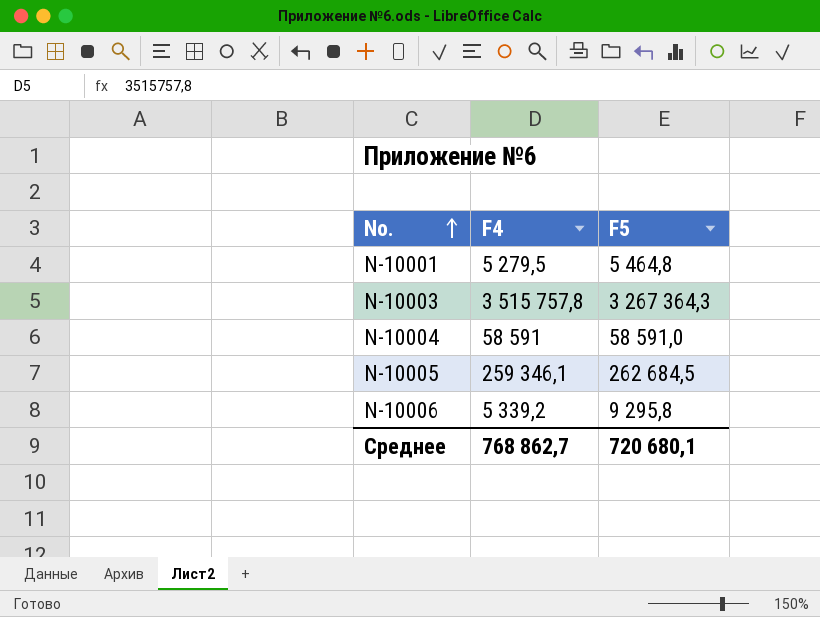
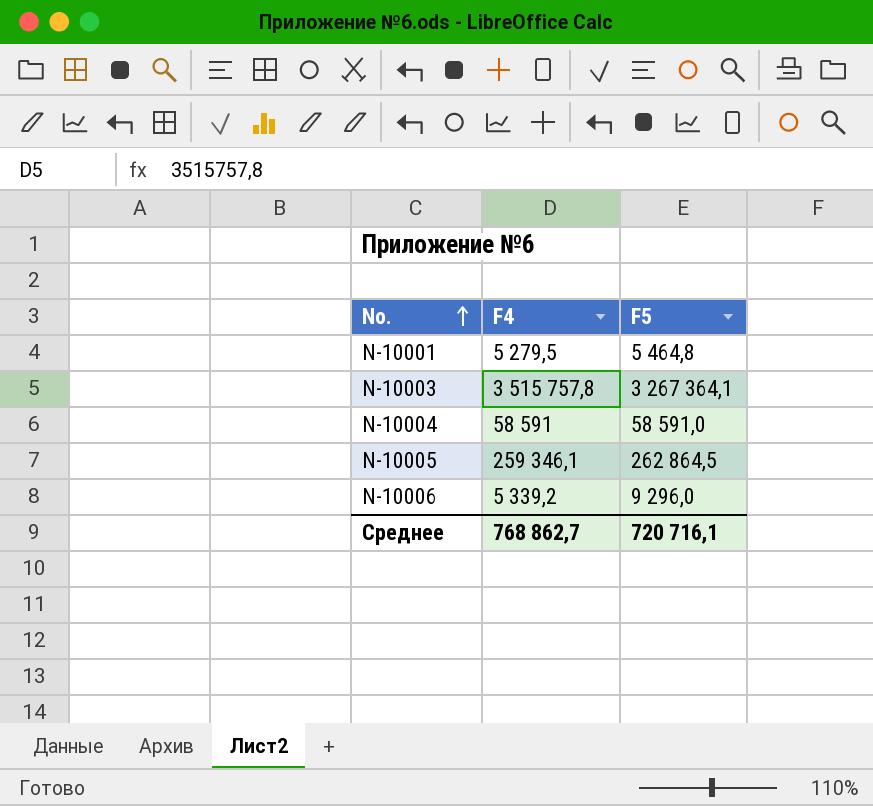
N-10003 | F5: 3 267 364,3 -> 3 267 364,1
N-10005 | F5: 262 684,5 -> 262 864,5
N-10006 | F5: 9 295,8 -> 9 296,0
Среднее | F5: 720 680,1 -> 720 716,1

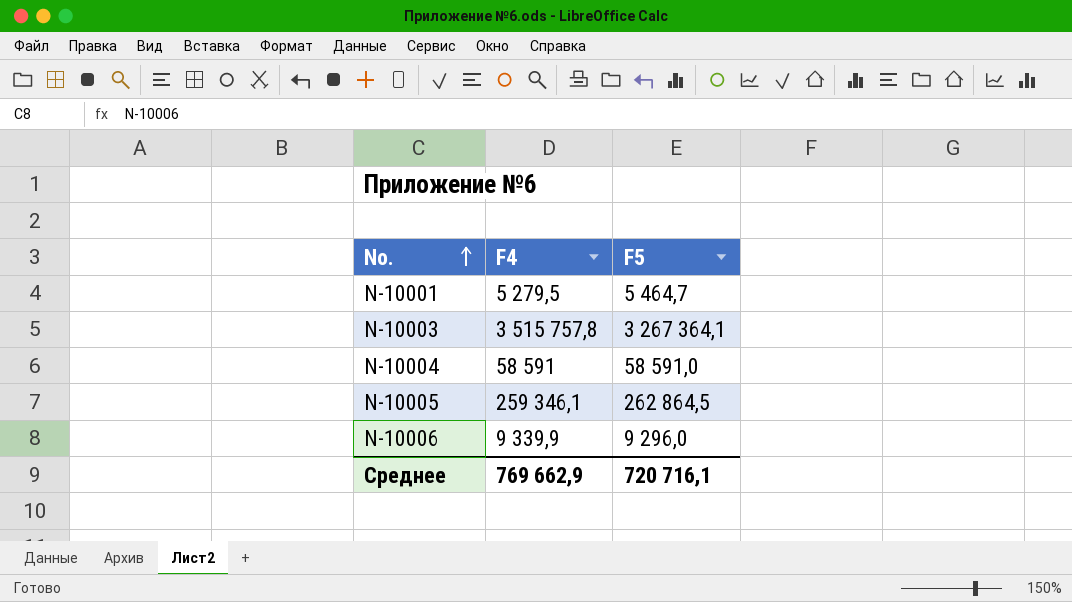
N-10001 | F5: 5 464,8 -> 5 464,7
N-10006 | F4: 5 339,2 -> 9 339,9
Среднее | F4: 768 862,7 -> 769 662,9

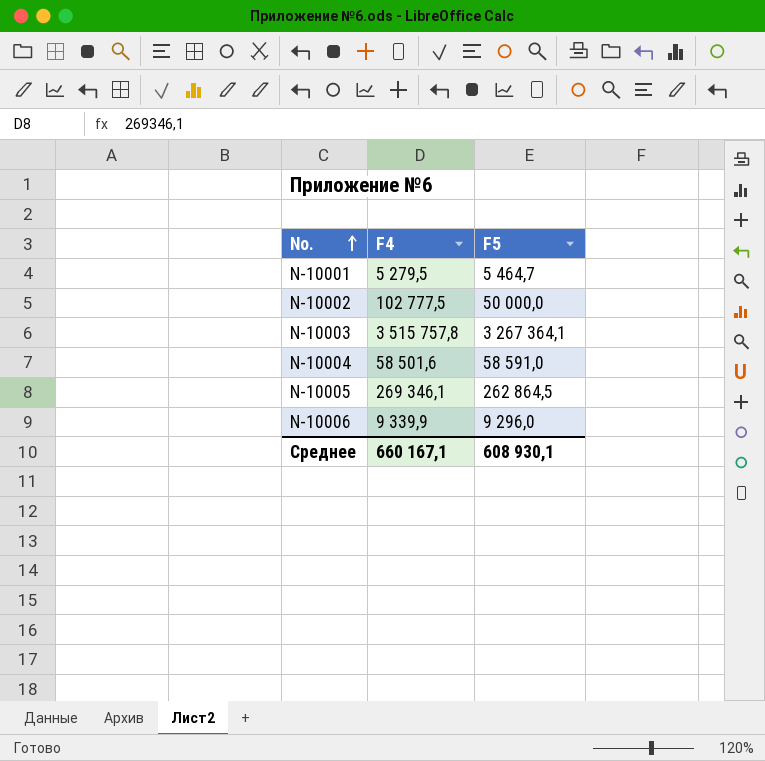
row N-10002: none -> 102 777,5 | 50 000,0
N-10004 | F4: 58 591 -> 58 501,6
N-10005 | F4: 259 346,1 -> 269 346,1
Среднее | F4: 769 662,9 -> 660 167,1
Среднее | F5: 720 716,1 -> 608 930,1

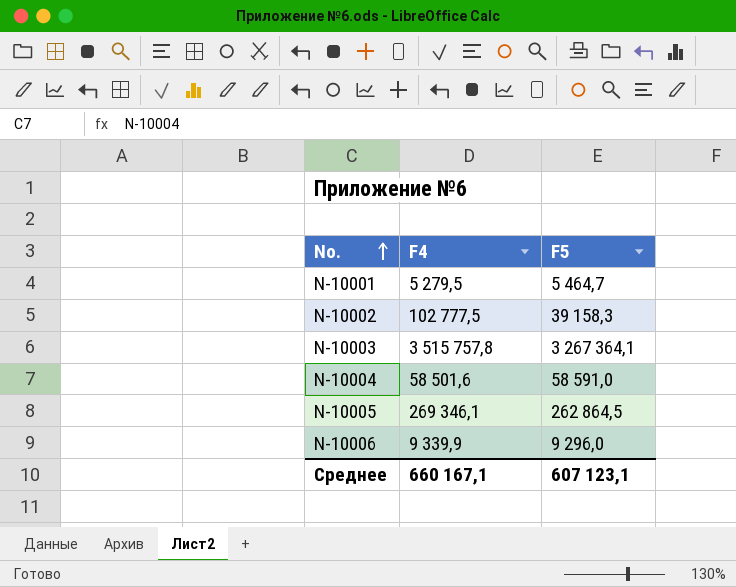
N-10002 | F5: 50 000,0 -> 39 158,3
Среднее | F5: 608 930,1 -> 607 123,1

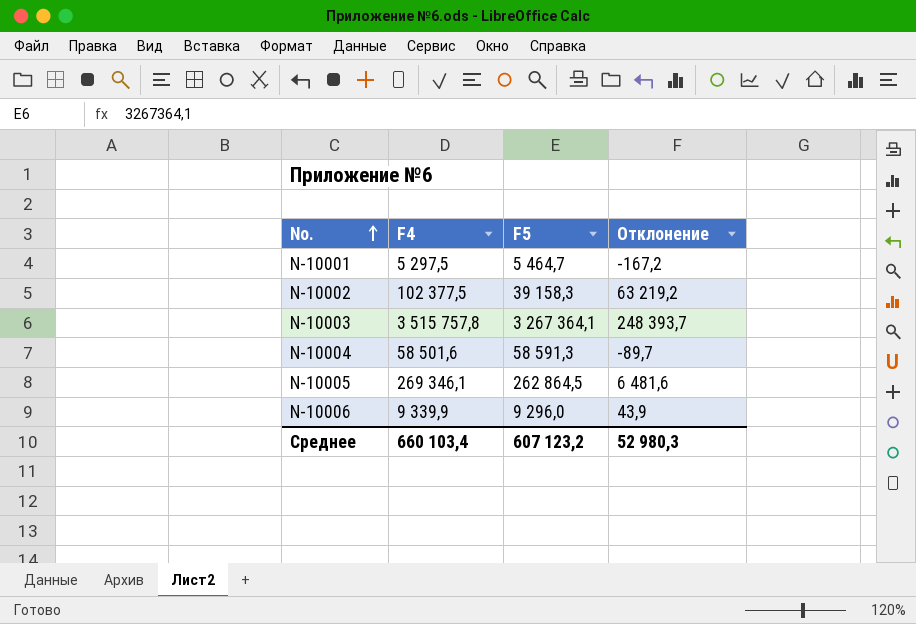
column Отклонение | formula: none -> [F4] - [F5]
N-10001 | F4: 5 279,5 -> 5 297,5
N-10002 | F4: 102 777,5 -> 102 377,5
N-10004 | F5: 58 591,0 -> 58 591,3
Среднее | F4: 660 167,1 -> 660 103,4
Среднее | F5: 607 123,1 -> 607 123,2

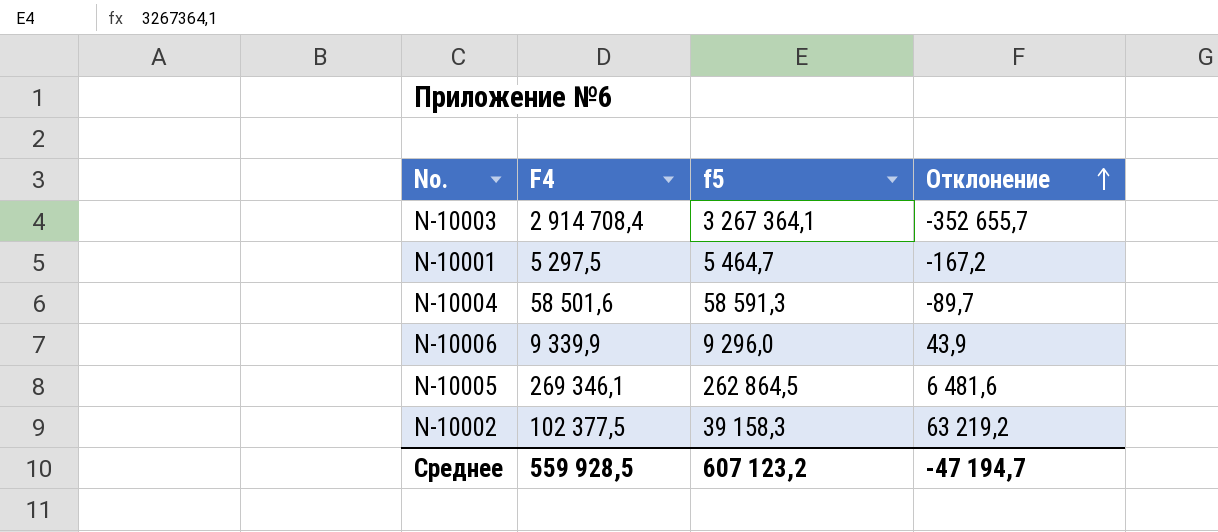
row order: No. ascending -> Отклонение ascending
column name: F5 -> f5
N-10003 | F4: 3 515 757,8 -> 2 914 708,4
N-10003 | Отклонение: 248 393,7 -> -352 655,7
Среднее | F4: 660 103,4 -> 559 928,5
Среднее | Отклонение: 52 980,3 -> -47 194,7

